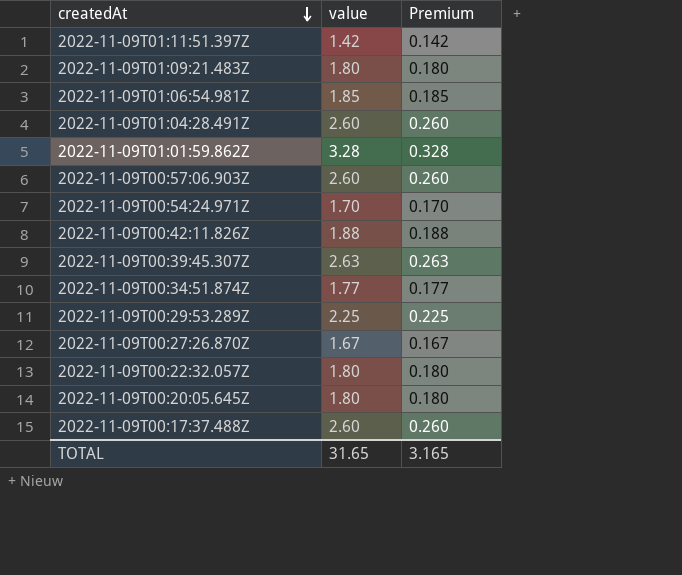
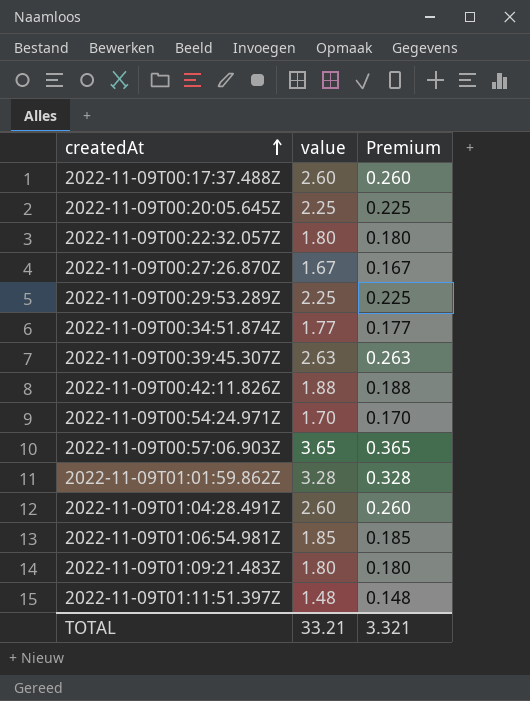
row order: createdAt descending -> createdAt ascending
2022-11-09T00:20:05.645Z | value: 1.80 -> 2.25
2022-11-09T00:20:05.645Z | Premium: 0.180 -> 0.225
2022-11-09T00:57:06.903Z | value: 2.60 -> 3.65
2022-11-09T00:57:06.903Z | Premium: 0.260 -> 0.365
2022-11-09T01:11:51.397Z | value: 1.42 -> 1.48
2022-11-09T01:11:51.397Z | Premium: 0.142 -> 0.148
TOTAL | value: 31.65 -> 33.21
TOTAL | Premium: 3.165 -> 3.321

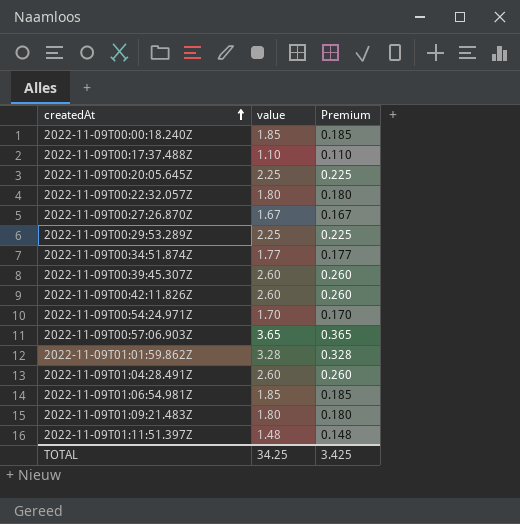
row 2022-11-09T00:00:18.240Z: none -> 1.85 | 0.185
2022-11-09T00:17:37.488Z | value: 2.60 -> 1.10
2022-11-09T00:17:37.488Z | Premium: 0.260 -> 0.110
2022-11-09T00:39:45.307Z | value: 2.63 -> 2.60
2022-11-09T00:39:45.307Z | Premium: 0.263 -> 0.260
2022-11-09T00:42:11.826Z | value: 1.88 -> 2.60
2022-11-09T00:42:11.826Z | Premium: 0.188 -> 0.260
TOTAL | value: 33.21 -> 34.25
TOTAL | Premium: 3.321 -> 3.425

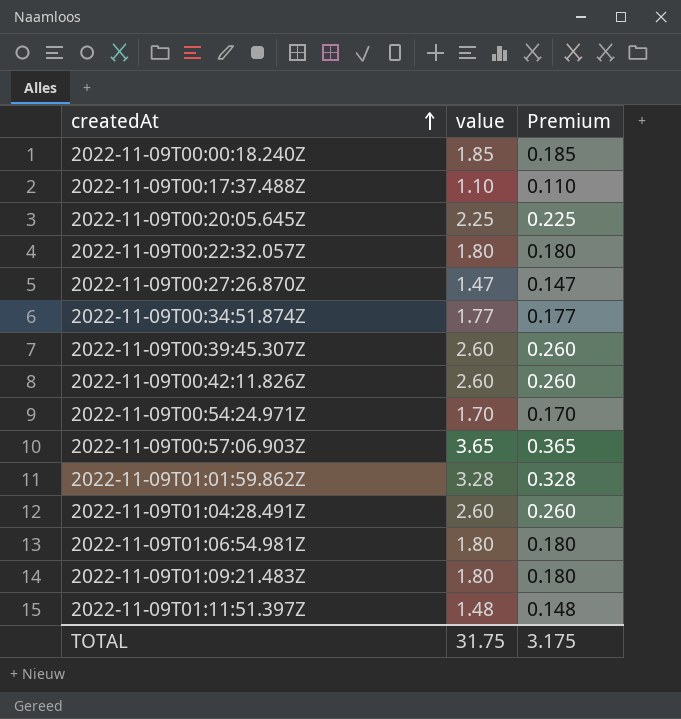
row 2022-11-09T00:29:53.289Z: 2.25 | 0.225 -> none
2022-11-09T00:27:26.870Z | value: 1.67 -> 1.47
2022-11-09T00:27:26.870Z | Premium: 0.167 -> 0.147
2022-11-09T01:06:54.981Z | value: 1.85 -> 1.80
2022-11-09T01:06:54.981Z | Premium: 0.185 -> 0.180
TOTAL | value: 34.25 -> 31.75
TOTAL | Premium: 3.425 -> 3.175

